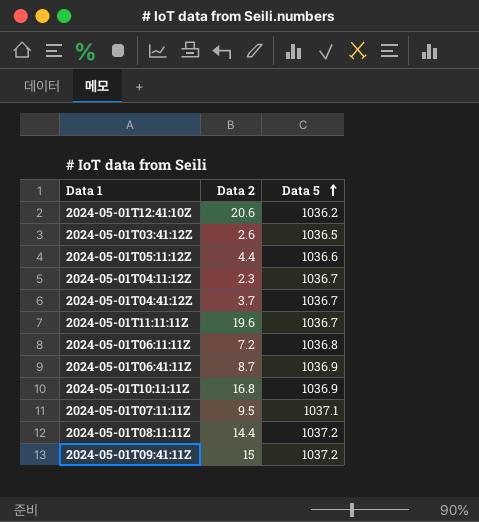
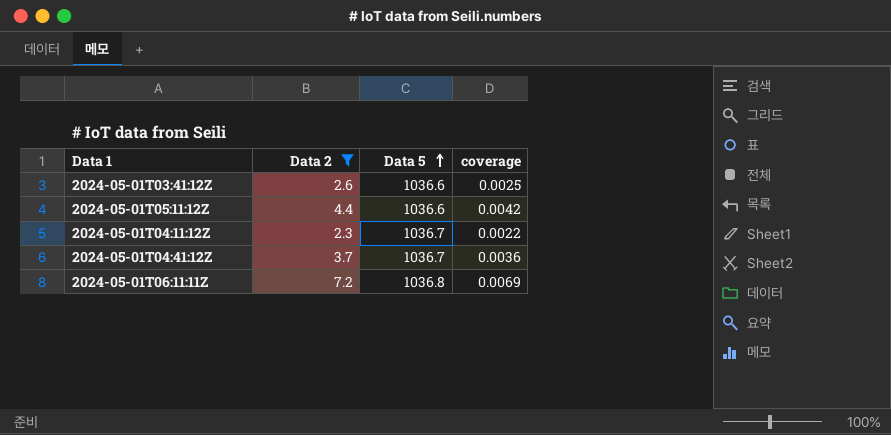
filter: none -> Data 2 <= 7.2
column coverage | formula: none -> [Data 2] / [Data 5]
2024-05-01T03:41:12Z | Data 5: 1036.5 -> 1036.6

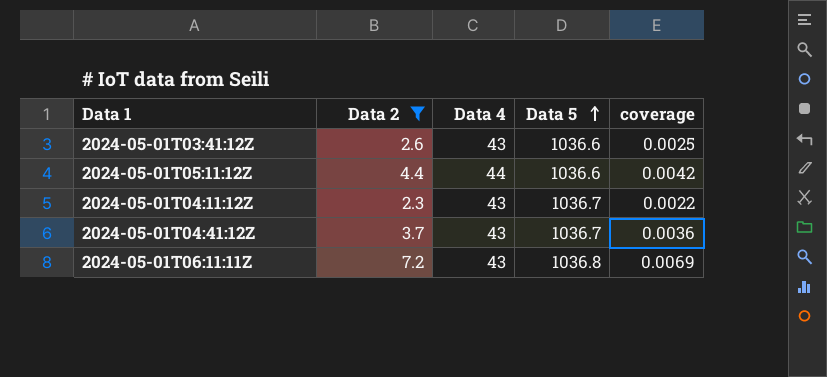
column Data 4 | position: none -> 3

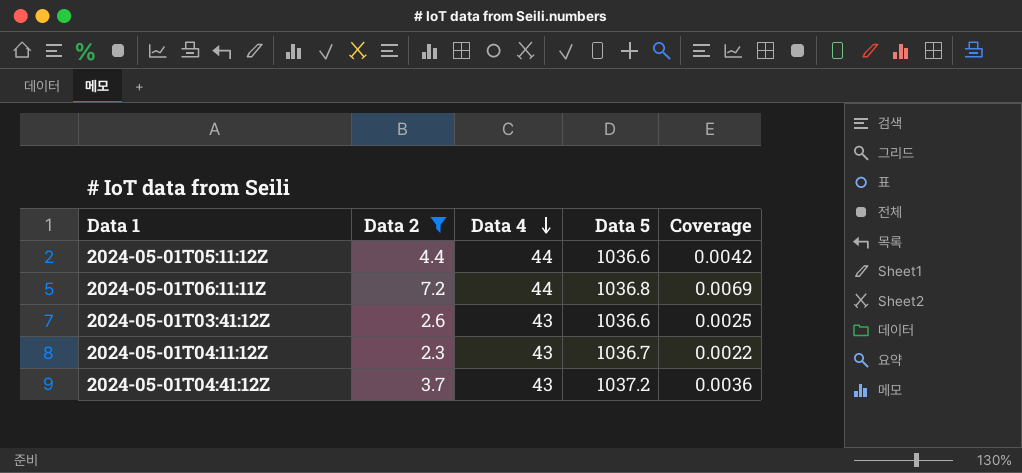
row order: Data 5 ascending -> Data 4 descending
column name: coverage -> Coverage
2024-05-01T06:11:11Z | Data 4: 43 -> 44
2024-05-01T04:41:12Z | Data 5: 1036.7 -> 1037.2

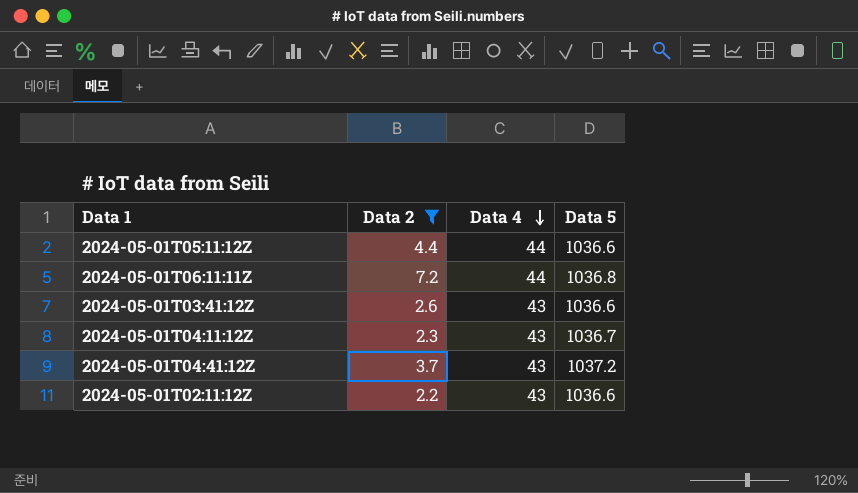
column Coverage | formula: [Data 2] / [Data 5] -> none
row 2024-05-01T02:11:12Z: none -> 2.2 | 43 | 1036.6

